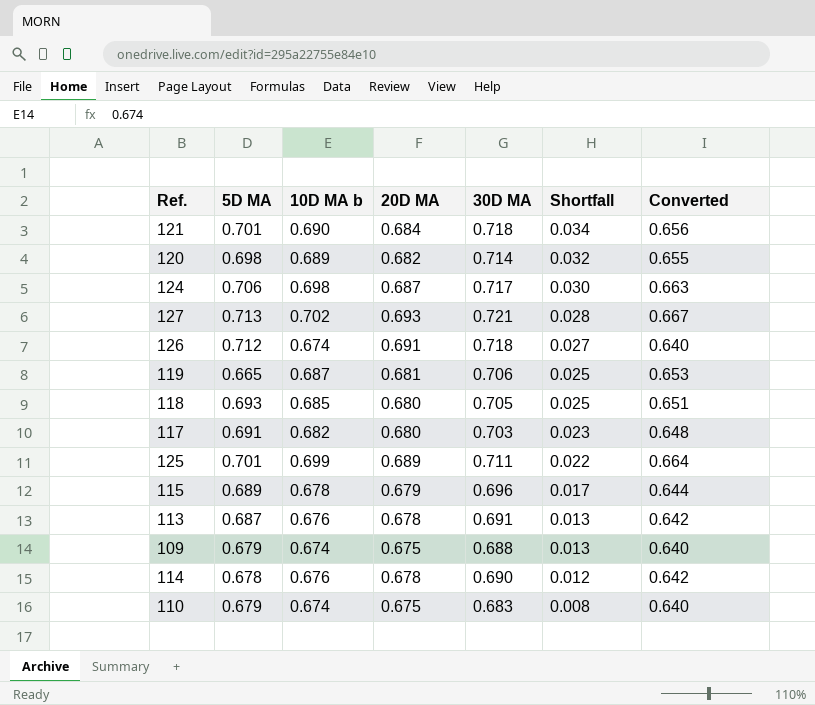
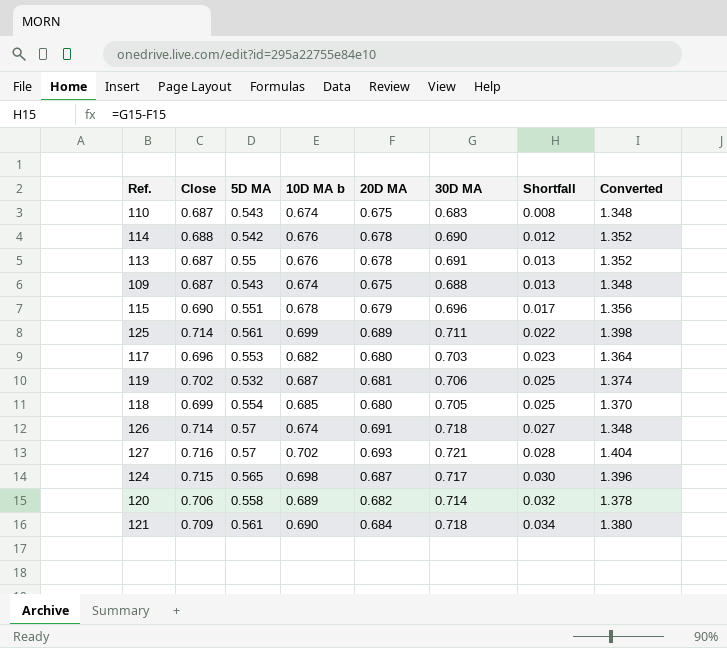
row order: Shortfall descending -> Shortfall ascending
column Close | position: none -> 2
column Converted | formula: [10D MA b] * 0.95 -> [10D MA b] * 2
110 | 5D MA: 0.679 -> 0.543
114 | 5D MA: 0.678 -> 0.542
113 | 5D MA: 0.687 -> 0.55
109 | 5D MA: 0.679 -> 0.543
115 | 5D MA: 0.689 -> 0.551
125 | 5D MA: 0.701 -> 0.561
117 | 5D MA: 0.691 -> 0.553
119 | 5D MA: 0.665 -> 0.532
118 | 5D MA: 0.693 -> 0.554
126 | 5D MA: 0.712 -> 0.57
127 | 5D MA: 0.713 -> 0.57
124 | 5D MA: 0.706 -> 0.565
120 | 5D MA: 0.698 -> 0.558
121 | 5D MA: 0.701 -> 0.561

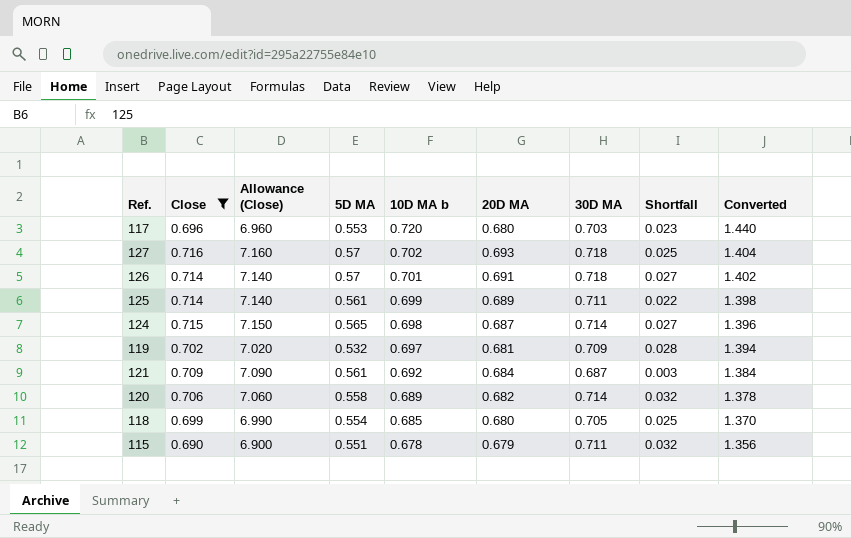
filter: none -> Close >= 0.690
row order: Shortfall ascending -> 10D MA b descending
column Allowance (Close) | formula: none -> [Close] * 10
117 | 10D MA b: 0.682 -> 0.720
117 | Converted: 1.364 -> 1.440
127 | 30D MA: 0.721 -> 0.718
127 | Shortfall: 0.028 -> 0.025
126 | 10D MA b: 0.674 -> 0.701
126 | Converted: 1.348 -> 1.402
124 | 30D MA: 0.717 -> 0.714
124 | Shortfall: 0.030 -> 0.027
119 | 10D MA b: 0.687 -> 0.697
119 | 30D MA: 0.706 -> 0.709
119 | Shortfall: 0.025 -> 0.028
119 | Converted: 1.374 -> 1.394
121 | 10D MA b: 0.690 -> 0.692
121 | 30D MA: 0.718 -> 0.687
121 | Shortfall: 0.034 -> 0.003
121 | Converted: 1.380 -> 1.384
115 | 30D MA: 0.696 -> 0.711
115 | Shortfall: 0.017 -> 0.032

